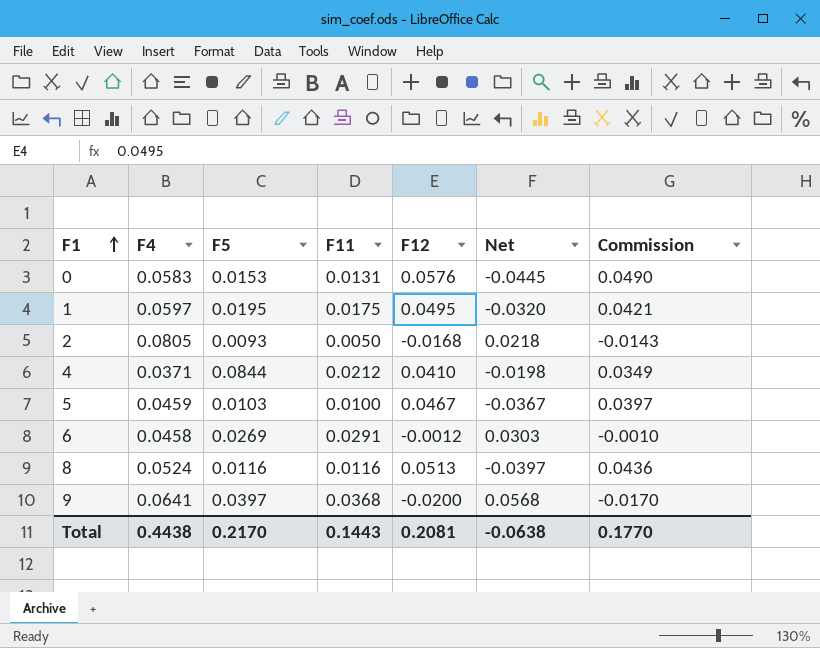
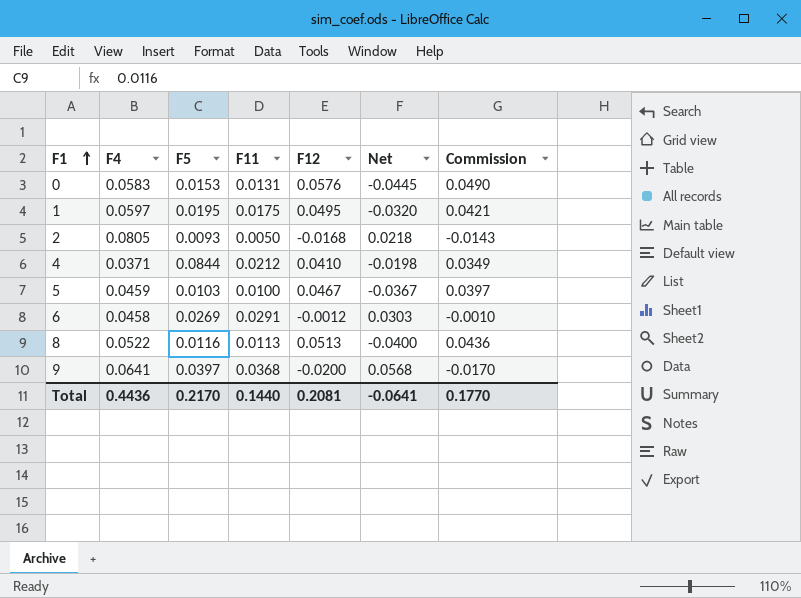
8 | F4: 0.0524 -> 0.0522
8 | F11: 0.0116 -> 0.0113
8 | Net: -0.0397 -> -0.0400
Total | F4: 0.4438 -> 0.4436
Total | F11: 0.1443 -> 0.1440
Total | Net: -0.0638 -> -0.0641

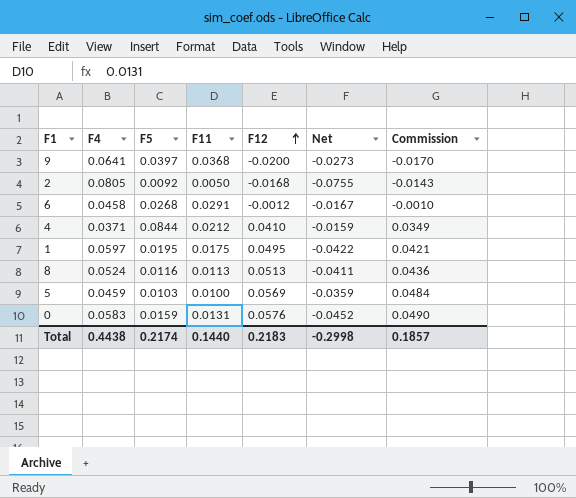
row order: F1 ascending -> F12 ascending
column Net | formula: [F11] - [F12] -> [F11] - [F4]
2 | F5: 0.0093 -> 0.0092
6 | F5: 0.0269 -> 0.0268
8 | F4: 0.0522 -> 0.0524
5 | F12: 0.0467 -> 0.0569
5 | Commission: 0.0397 -> 0.0484
0 | F5: 0.0153 -> 0.0159
Total | F4: 0.4436 -> 0.4438
Total | F5: 0.2170 -> 0.2174
Total | F12: 0.2081 -> 0.2183
Total | Net: -0.0641 -> -0.2998
Total | Commission: 0.1770 -> 0.1857

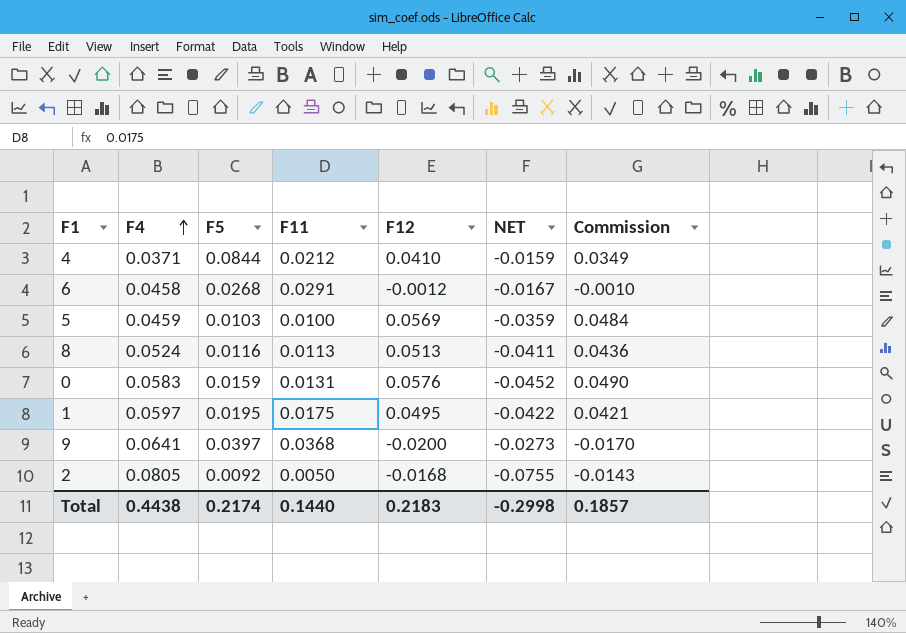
row order: F12 ascending -> F4 ascending
column name: Net -> NET

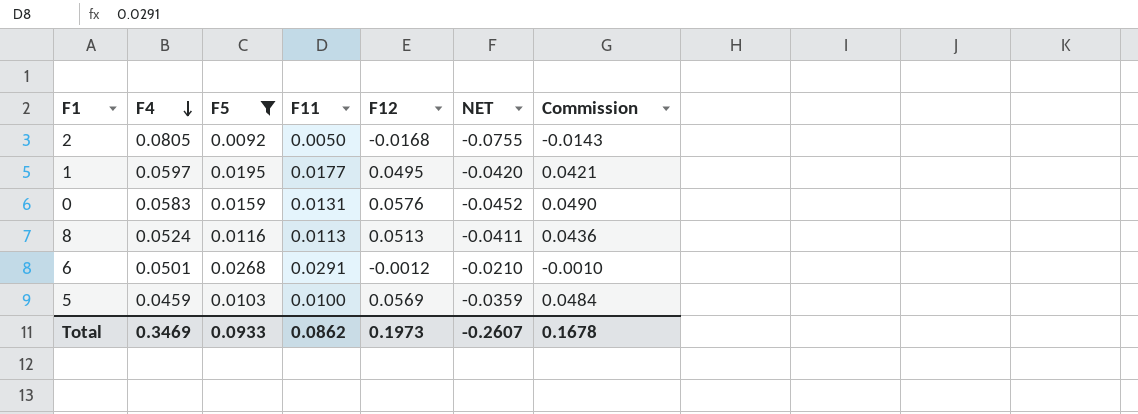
filter: none -> F5 <= 0.0268
row order: F4 ascending -> F4 descending
1 | F11: 0.0175 -> 0.0177
1 | NET: -0.0422 -> -0.0420
6 | F4: 0.0458 -> 0.0501
6 | NET: -0.0167 -> -0.0210
Total | F4: 0.4438 -> 0.3469
Total | F5: 0.2174 -> 0.0933
Total | F11: 0.1440 -> 0.0862
Total | F12: 0.2183 -> 0.1973
Total | NET: -0.2998 -> -0.2607
Total | Commission: 0.1857 -> 0.1678

